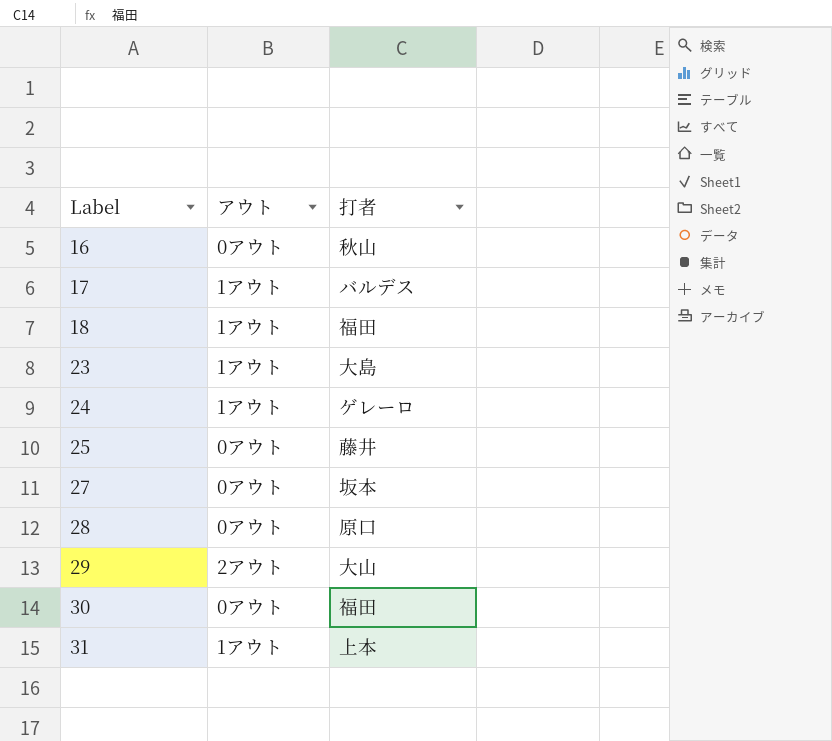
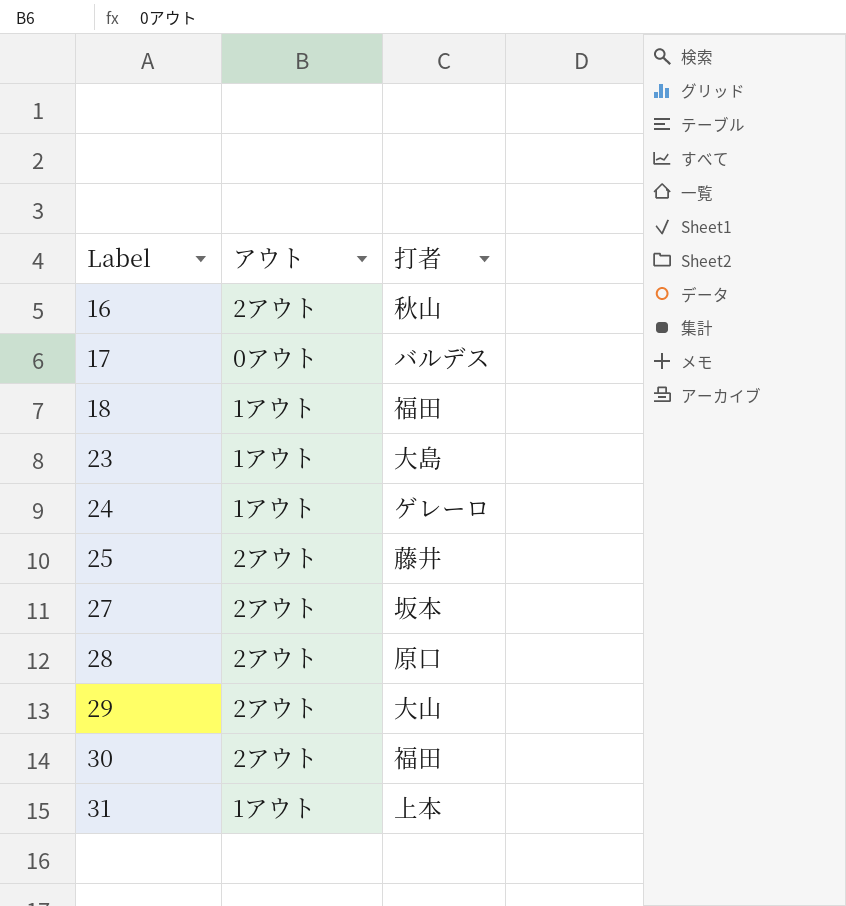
16 | アウト: 0アウト -> 2アウト
17 | アウト: 1アウト -> 0アウト
25 | アウト: 0アウト -> 2アウト
27 | アウト: 0アウト -> 2アウト
28 | アウト: 0アウト -> 2アウト
30 | アウト: 0アウト -> 2アウト

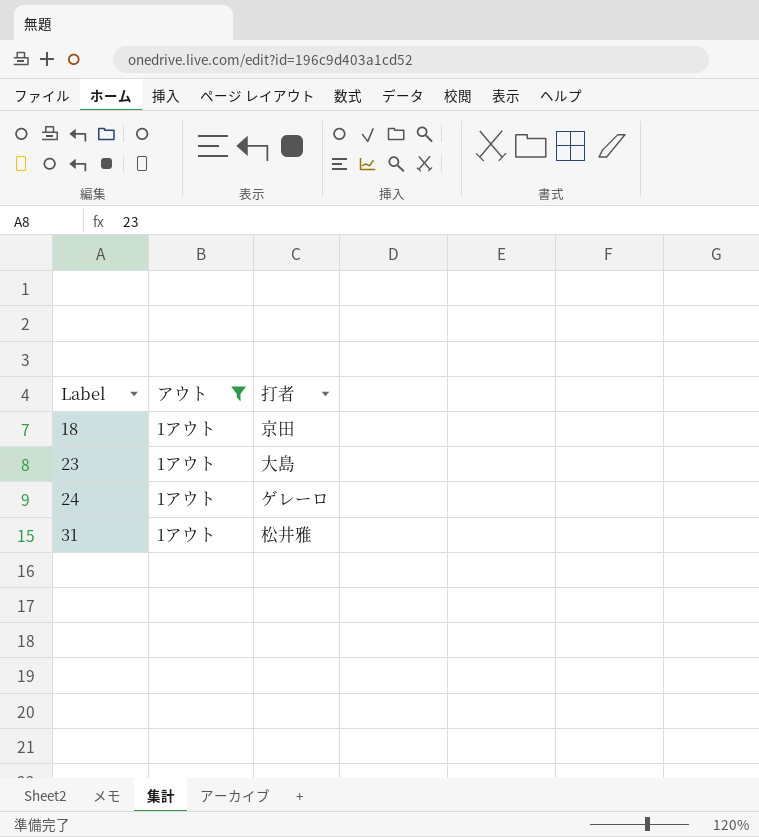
filter: none -> アウト = 1アウト
18 | 打者: 福田 -> 京田
31 | 打者: 上本 -> 松井雅

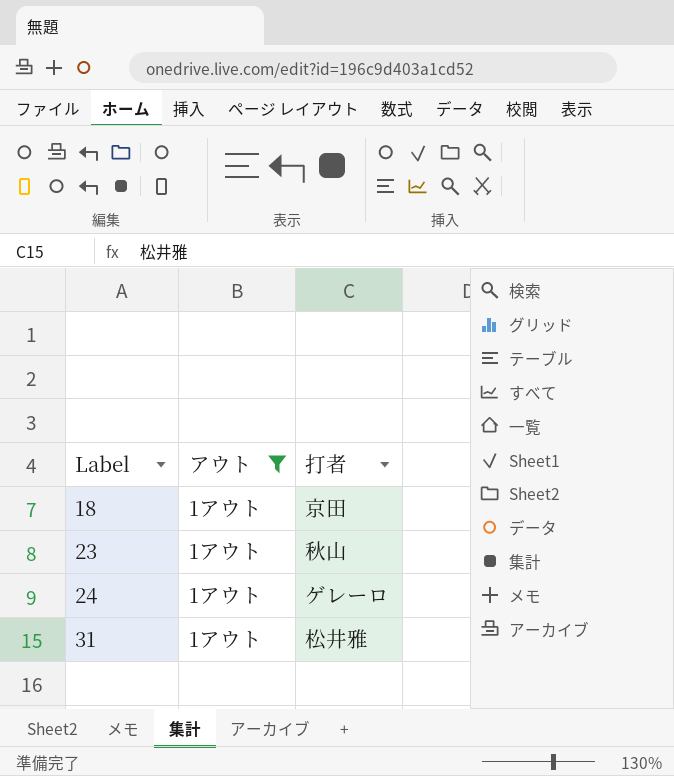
23 | 打者: 大島 -> 秋山

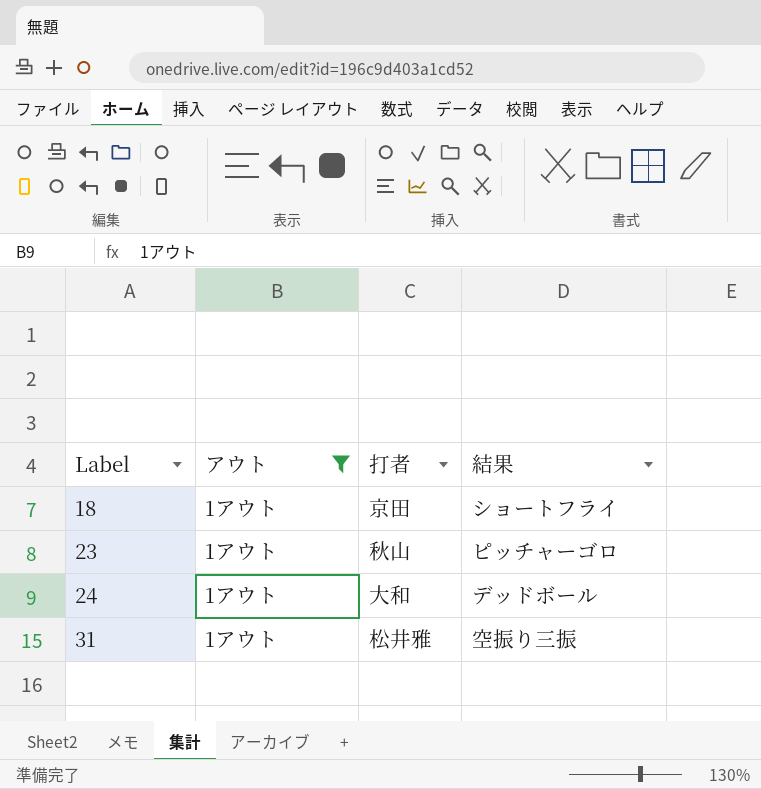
column 結果 | position: none -> 4
24 | 打者: ゲレーロ -> 大和

